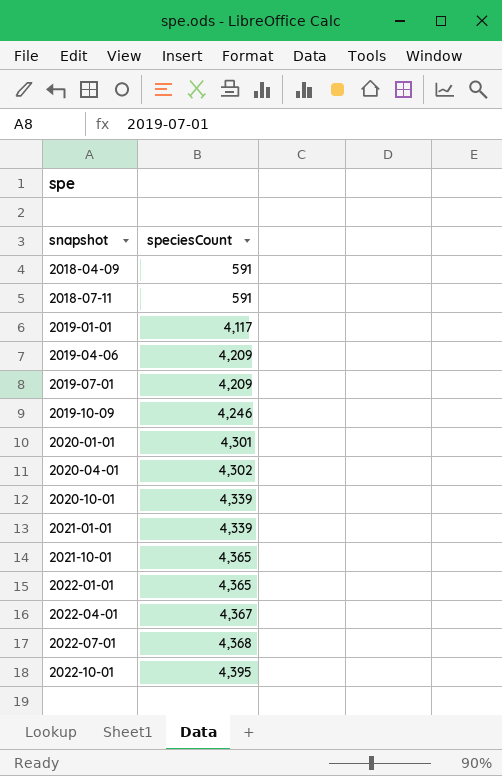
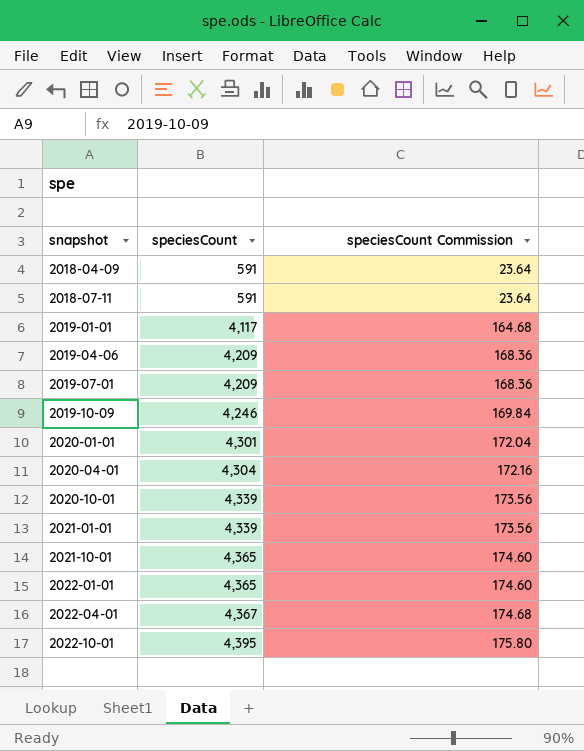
column speciesCount Commission | formula: none -> [speciesCount] * 0.04
row 2022-07-01: 4,368 -> none
2020-04-01 | speciesCount: 4,302 -> 4,304

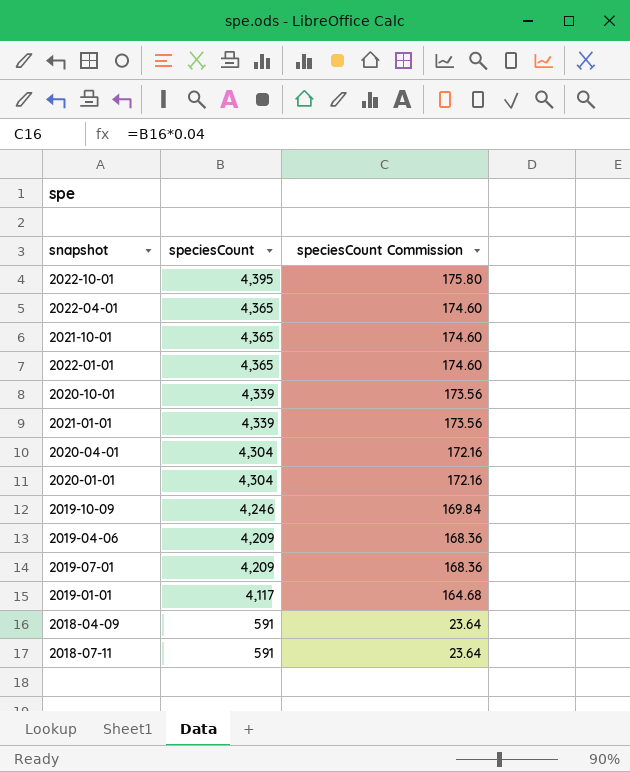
row order: snapshot ascending -> speciesCount descending
2022-04-01 | speciesCount: 4,367 -> 4,365
2022-04-01 | speciesCount Commission: 174.68 -> 174.60
2020-01-01 | speciesCount: 4,301 -> 4,304
2020-01-01 | speciesCount Commission: 172.04 -> 172.16

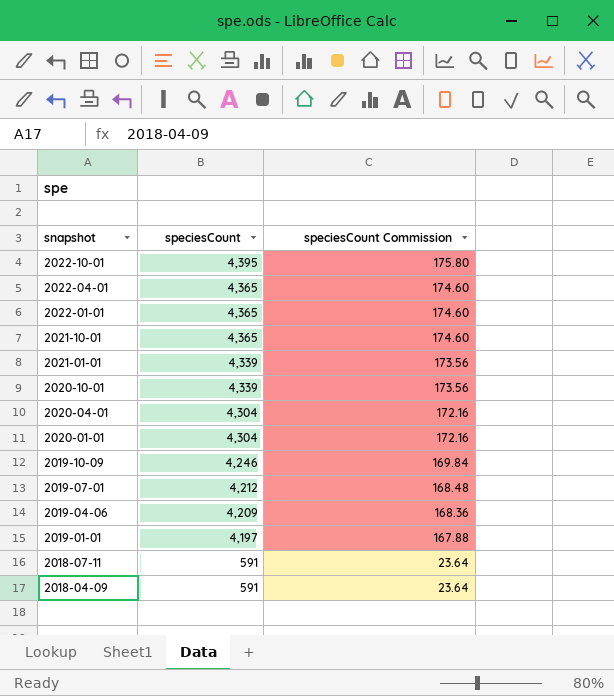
row order: speciesCount descending -> snapshot descending
2019-07-01 | speciesCount: 4,209 -> 4,212
2019-07-01 | speciesCount Commission: 168.36 -> 168.48
2019-01-01 | speciesCount: 4,117 -> 4,197
2019-01-01 | speciesCount Commission: 164.68 -> 167.88

